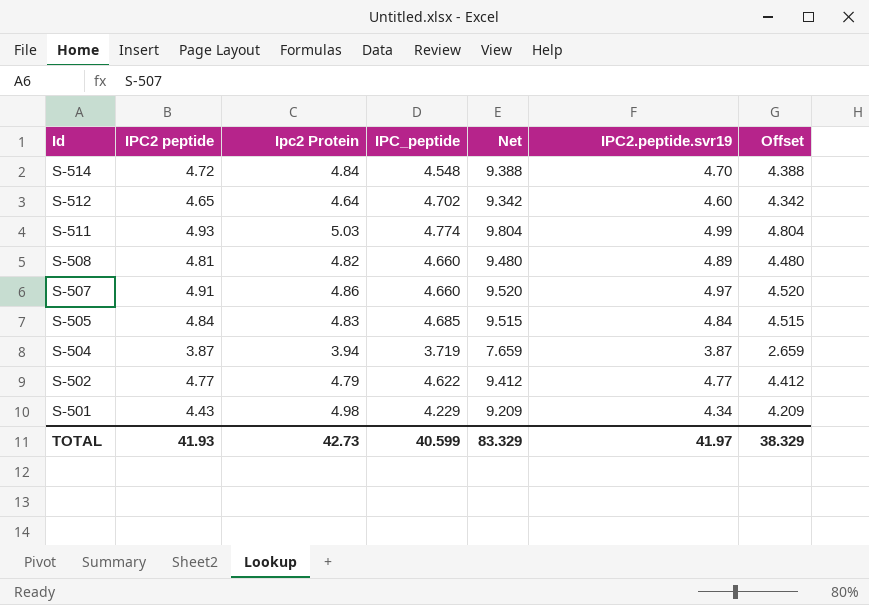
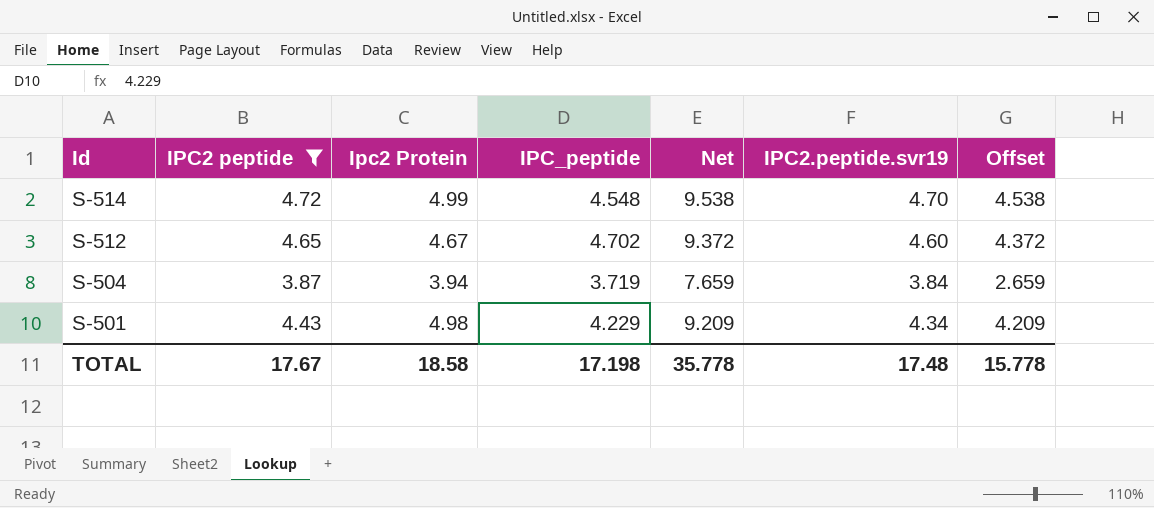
filter: none -> IPC2 peptide <= 4.72
S-514 | Ipc2 Protein: 4.84 -> 4.99
S-514 | Net: 9.388 -> 9.538
S-514 | Offset: 4.388 -> 4.538
S-512 | Ipc2 Protein: 4.64 -> 4.67
S-512 | Net: 9.342 -> 9.372
S-512 | Offset: 4.342 -> 4.372
S-504 | IPC2.peptide.svr19: 3.87 -> 3.84
TOTAL | IPC2 peptide: 41.93 -> 17.67
TOTAL | Ipc2 Protein: 42.73 -> 18.58
TOTAL | IPC_peptide: 40.599 -> 17.198
TOTAL | Net: 83.329 -> 35.778
TOTAL | IPC2.peptide.svr19: 41.97 -> 17.48
TOTAL | Offset: 38.329 -> 15.778

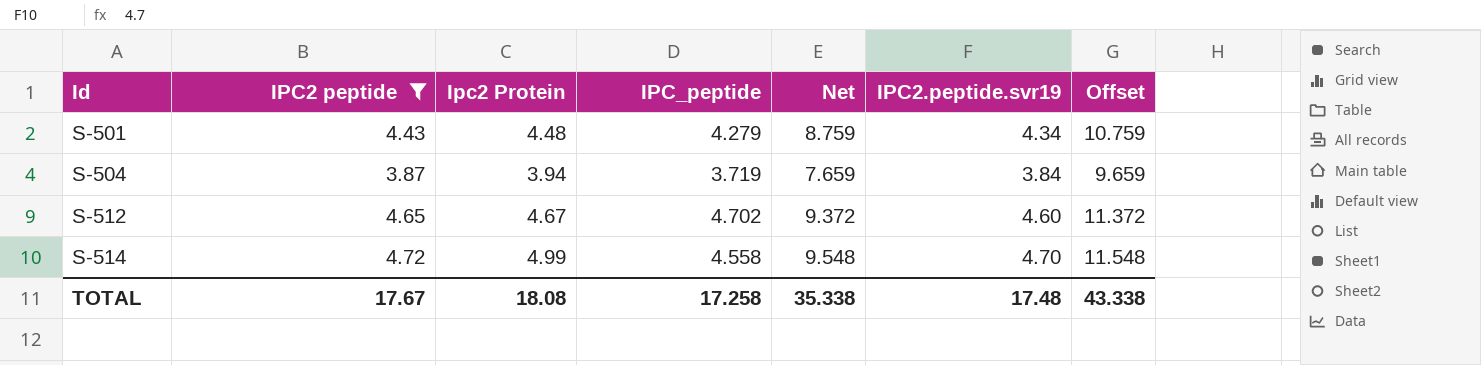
row order: Id descending -> Id ascending
column Offset | formula: [Net] - 5 -> [Net] + 2
S-501 | Ipc2 Protein: 4.98 -> 4.48
S-501 | IPC_peptide: 4.229 -> 4.279
S-501 | Net: 9.209 -> 8.759
S-514 | IPC_peptide: 4.548 -> 4.558
S-514 | Net: 9.538 -> 9.548
TOTAL | Ipc2 Protein: 18.58 -> 18.08
TOTAL | IPC_peptide: 17.198 -> 17.258
TOTAL | Net: 35.778 -> 35.338
TOTAL | Offset: 15.778 -> 43.338

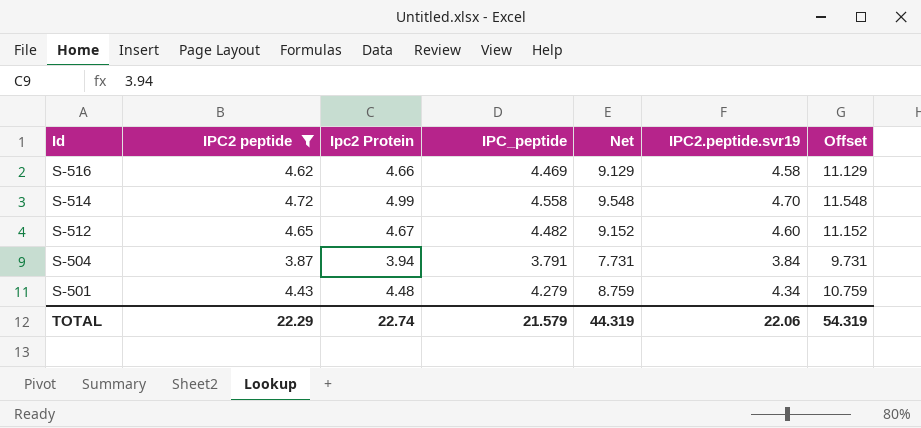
row order: Id ascending -> Id descending
row S-516: none -> 4.62 | 4.66 | 4.469 | 9.129 | 4.58 | 11.129
S-512 | IPC_peptide: 4.702 -> 4.482
S-512 | Net: 9.372 -> 9.152
S-512 | Offset: 11.372 -> 11.152
S-504 | IPC_peptide: 3.719 -> 3.791
S-504 | Net: 7.659 -> 7.731
S-504 | Offset: 9.659 -> 9.731
TOTAL | IPC2 peptide: 17.67 -> 22.29
TOTAL | Ipc2 Protein: 18.08 -> 22.74
TOTAL | IPC_peptide: 17.258 -> 21.579
TOTAL | Net: 35.338 -> 44.319
TOTAL | IPC2.peptide.svr19: 17.48 -> 22.06
TOTAL | Offset: 43.338 -> 54.319

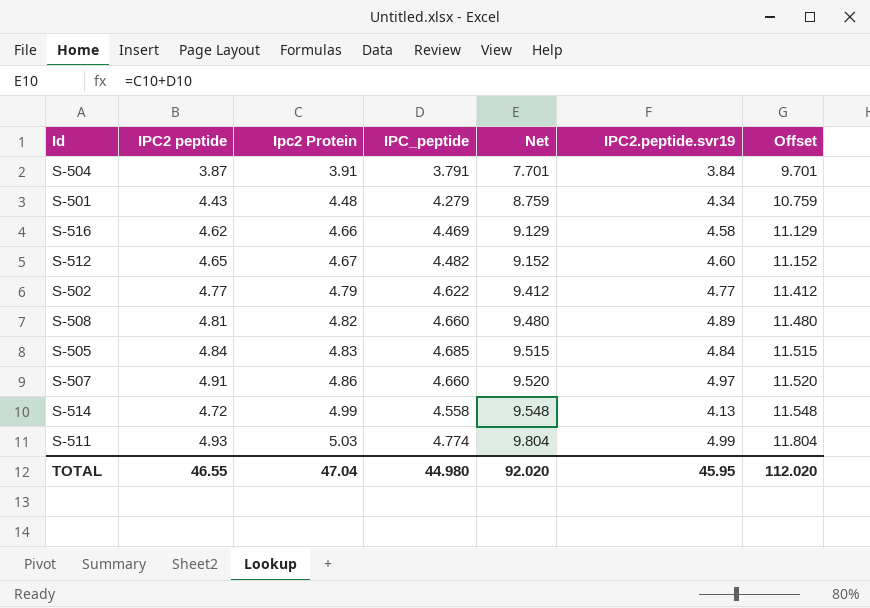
filter: IPC2 peptide <= 4.72 -> none
row order: Id descending -> Ipc2 Protein ascending
S-504 | Ipc2 Protein: 3.94 -> 3.91
S-504 | Net: 7.731 -> 7.701
S-504 | Offset: 9.731 -> 9.701
S-514 | IPC2.peptide.svr19: 4.70 -> 4.13
TOTAL | IPC2 peptide: 22.29 -> 46.55
TOTAL | Ipc2 Protein: 22.74 -> 47.04
TOTAL | IPC_peptide: 21.579 -> 44.980
TOTAL | Net: 44.319 -> 92.020
TOTAL | IPC2.peptide.svr19: 22.06 -> 45.95
TOTAL | Offset: 54.319 -> 112.020

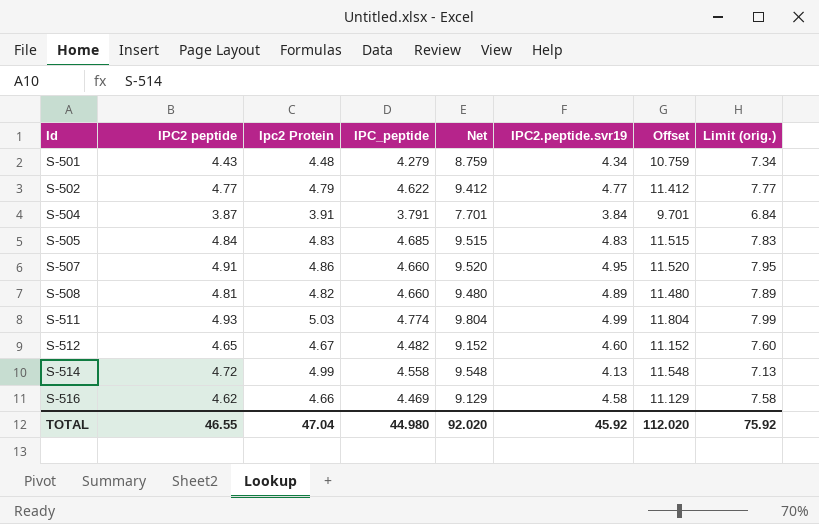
row order: Ipc2 Protein ascending -> Id ascending
column Limit (orig.) | formula: none -> [IPC2.peptide.svr19] + 3
S-505 | IPC2.peptide.svr19: 4.84 -> 4.83
S-507 | IPC2.peptide.svr19: 4.97 -> 4.95
TOTAL | IPC2.peptide.svr19: 45.95 -> 45.92

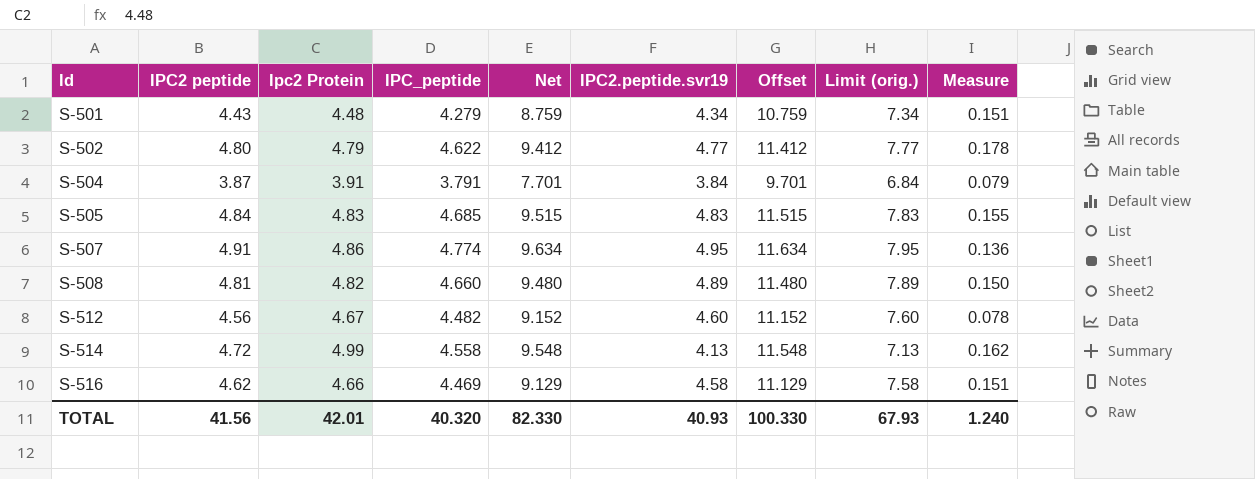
column Measure | formula: none -> [IPC2 peptide] - [IPC_peptide]
row S-511: 4.93 | 5.03 | 4.774 | 9.804 | 4.99 | 11.804 | 7.99 -> none
S-502 | IPC2 peptide: 4.77 -> 4.80
S-507 | IPC_peptide: 4.660 -> 4.774
S-507 | Net: 9.520 -> 9.634
S-507 | Offset: 11.520 -> 11.634
S-512 | IPC2 peptide: 4.65 -> 4.56
TOTAL | IPC2 peptide: 46.55 -> 41.56
TOTAL | Ipc2 Protein: 47.04 -> 42.01
TOTAL | IPC_peptide: 44.980 -> 40.320
TOTAL | Net: 92.020 -> 82.330
TOTAL | IPC2.peptide.svr19: 45.92 -> 40.93
TOTAL | Offset: 112.020 -> 100.330
TOTAL | Limit (orig.): 75.92 -> 67.93

